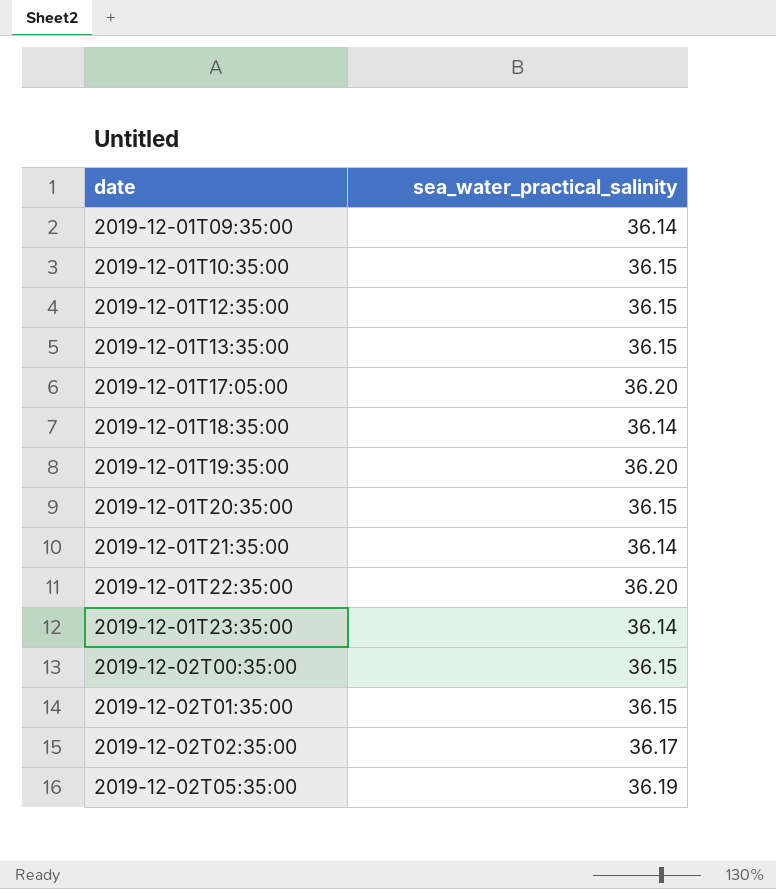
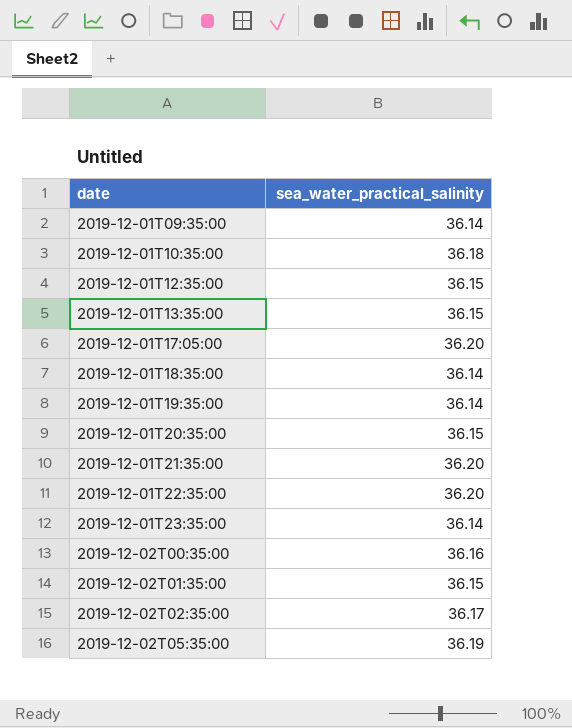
2019-12-01T10:35:00 | sea_water_practical_salinity: 36.15 -> 36.18
2019-12-01T19:35:00 | sea_water_practical_salinity: 36.20 -> 36.14
2019-12-01T21:35:00 | sea_water_practical_salinity: 36.14 -> 36.20
2019-12-02T00:35:00 | sea_water_practical_salinity: 36.15 -> 36.16

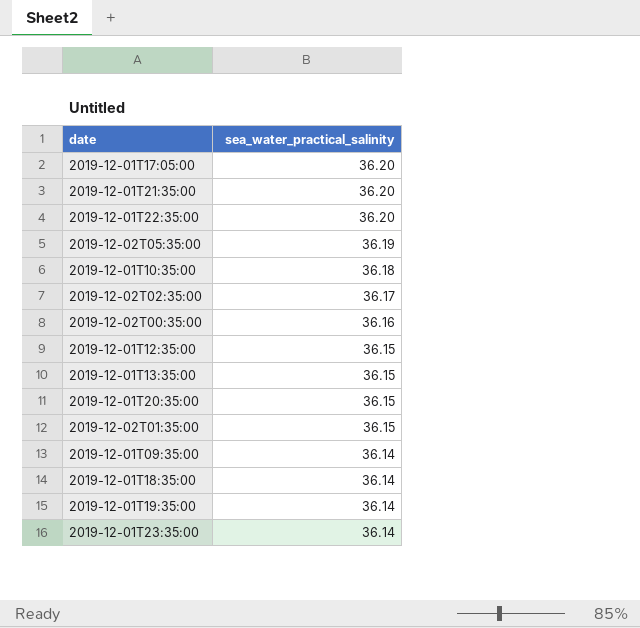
row order: date ascending -> sea_water_practical_salinity descending

